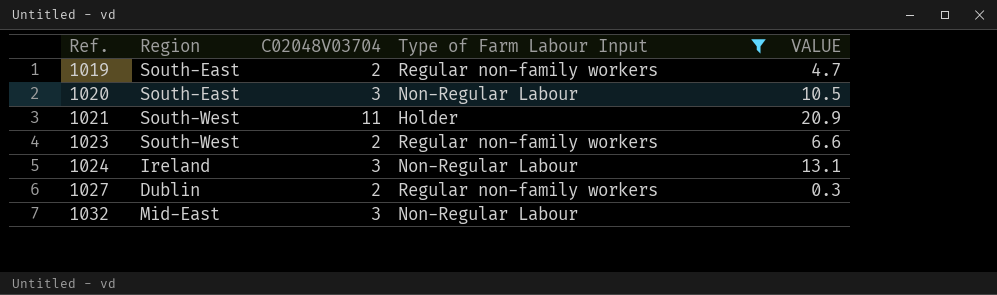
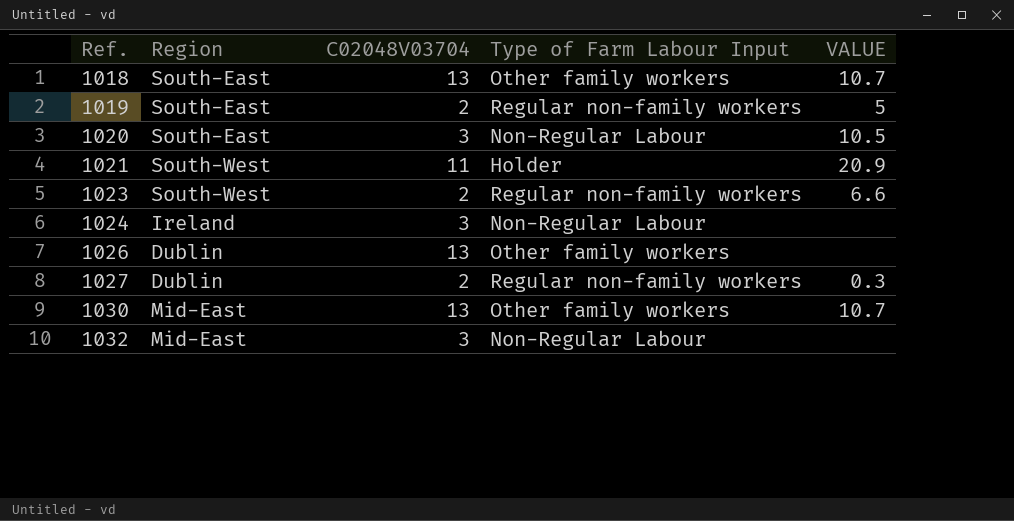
filter: Type of Farm Labour Input != Other family workers -> none
1019 | VALUE: 4.7 -> 5
1024 | VALUE: 13.1 -> none

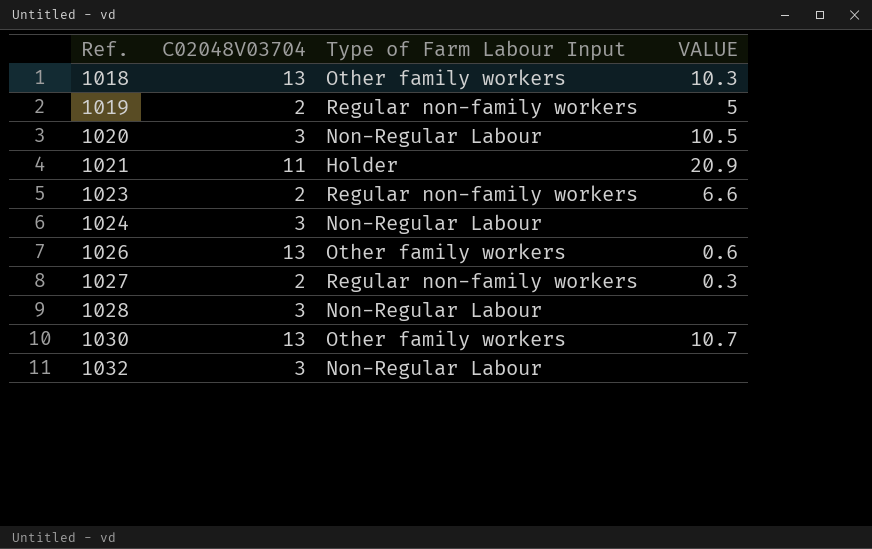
column Region | position: 2 -> none
1018 | VALUE: 10.7 -> 10.3
1026 | VALUE: none -> 0.6
row 1028: none -> 3 | Non-Regular Labour | none

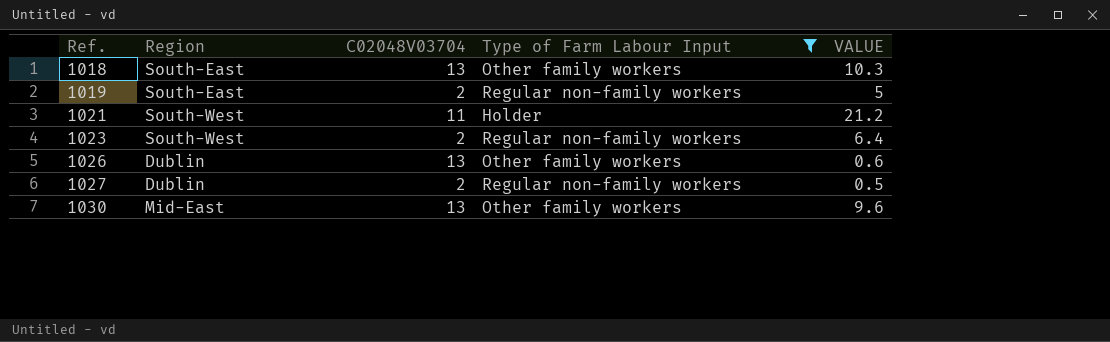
filter: none -> Type of Farm Labour Input != Non-Regular Labour
column Region | position: none -> 2
1021 | VALUE: 20.9 -> 21.2
1023 | VALUE: 6.6 -> 6.4
1027 | VALUE: 0.3 -> 0.5
1030 | VALUE: 10.7 -> 9.6

